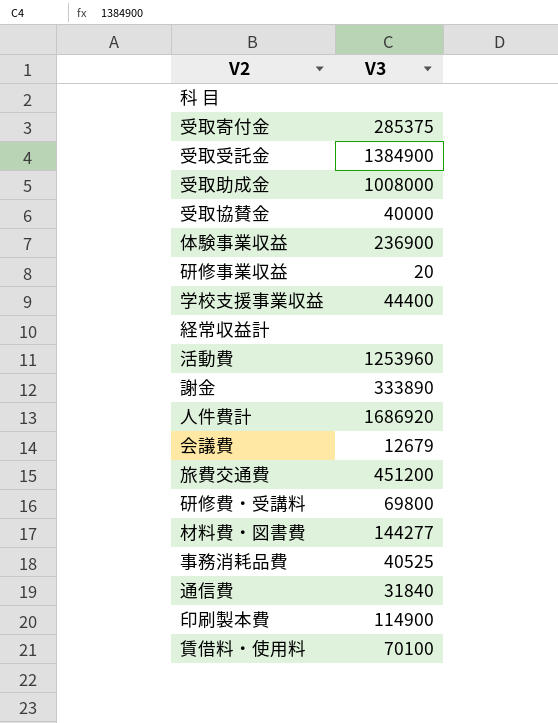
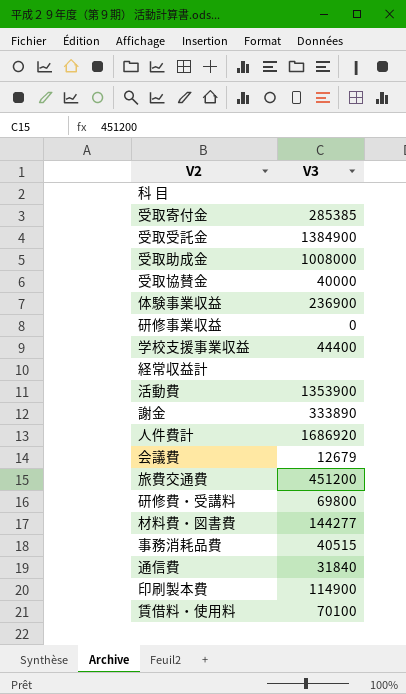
受取寄付金 | V3: 285375 -> 285385
研修事業収益 | V3: 20 -> 0
活動費 | V3: 1253960 -> 1353900
事務消耗品費 | V3: 40525 -> 40515

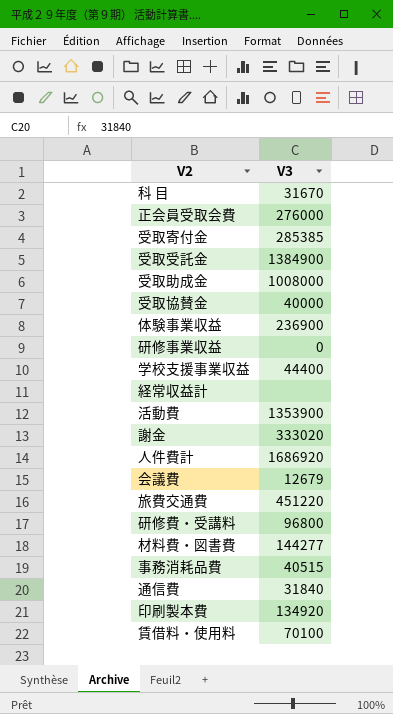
科 目 | V3: none -> 31670
row 正会員受取会費: none -> 276000
謝金 | V3: 333890 -> 333020
旅費交通費 | V3: 451200 -> 451220
研修費・受講料 | V3: 69800 -> 96800
印刷製本費 | V3: 114900 -> 134920

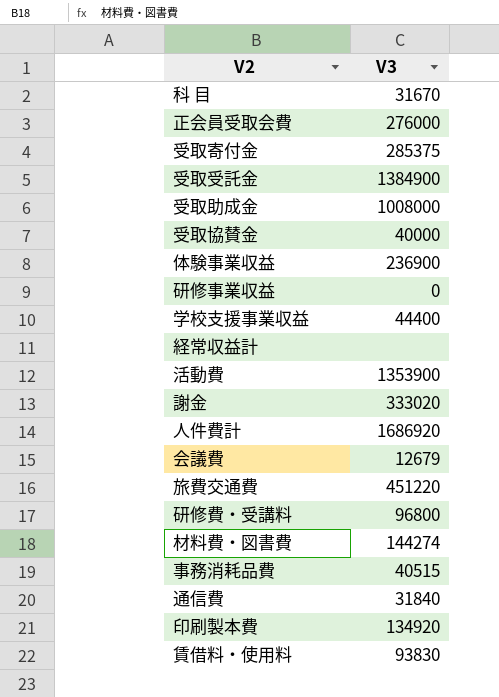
受取寄付金 | V3: 285385 -> 285375
材料費・図書費 | V3: 144277 -> 144274
賃借料・使用料 | V3: 70100 -> 93830

